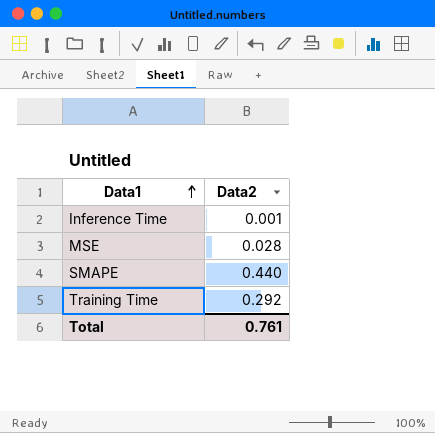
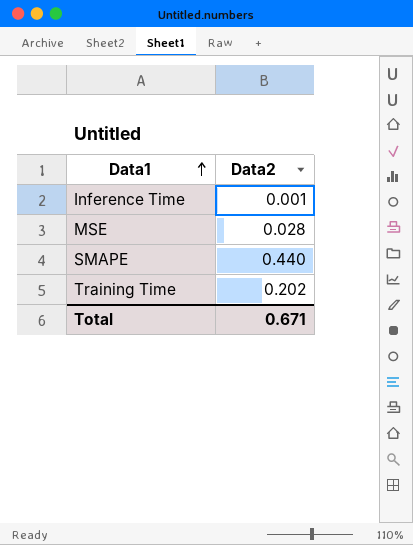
Training Time | Data2: 0.292 -> 0.202
Total | Data2: 0.761 -> 0.671

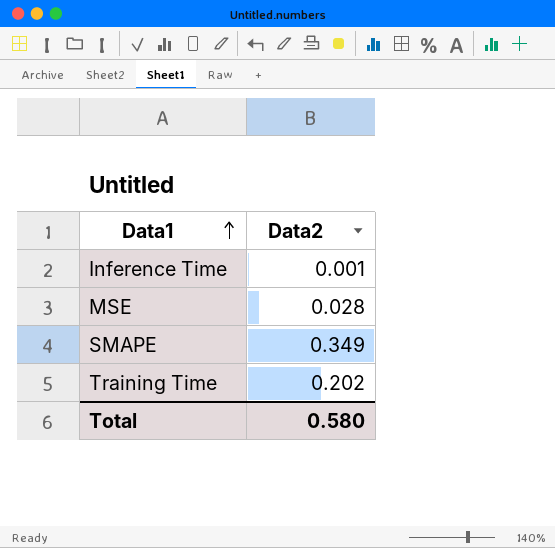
SMAPE | Data2: 0.440 -> 0.349
Total | Data2: 0.671 -> 0.580

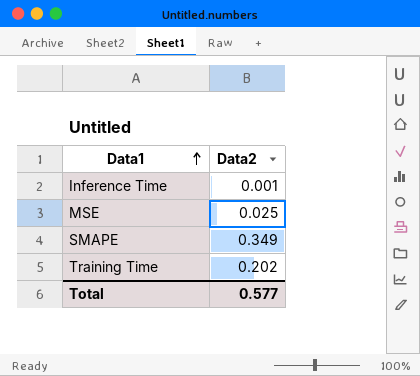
MSE | Data2: 0.028 -> 0.025
Total | Data2: 0.580 -> 0.577

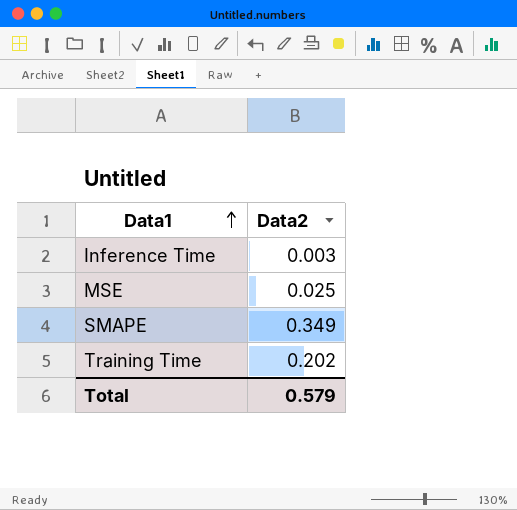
Inference Time | Data2: 0.001 -> 0.003
Total | Data2: 0.577 -> 0.579

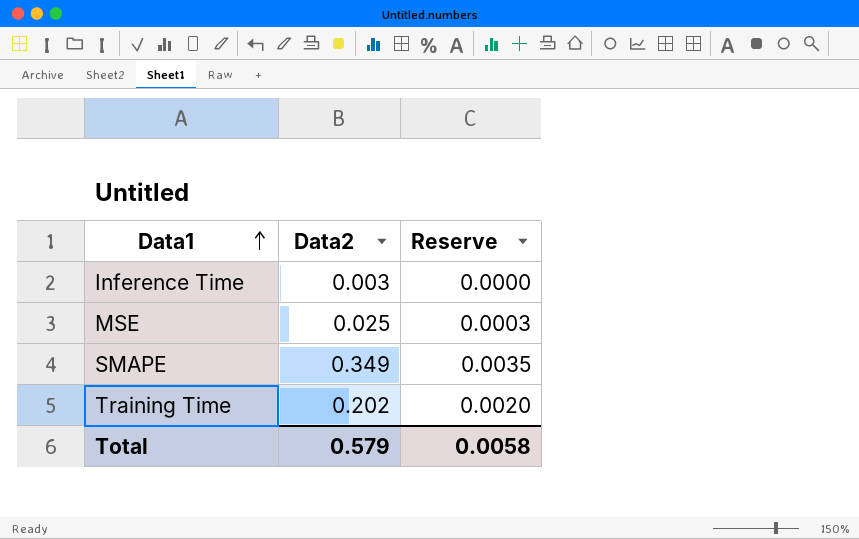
column Reserve | formula: none -> [Data2] * 0.01

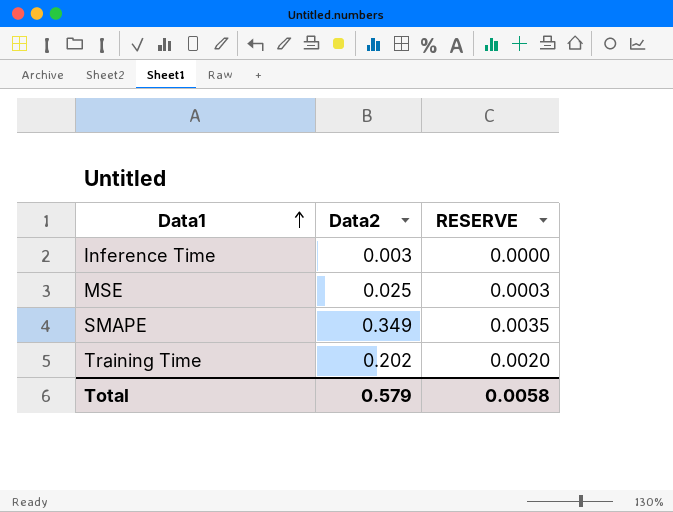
column name: Reserve -> RESERVE

